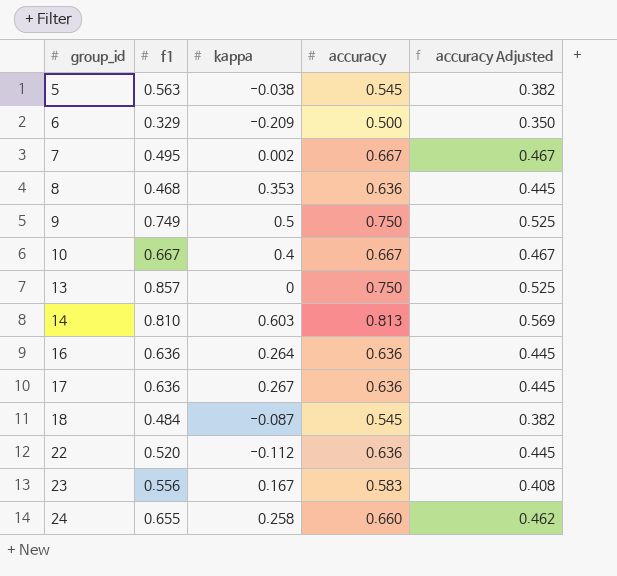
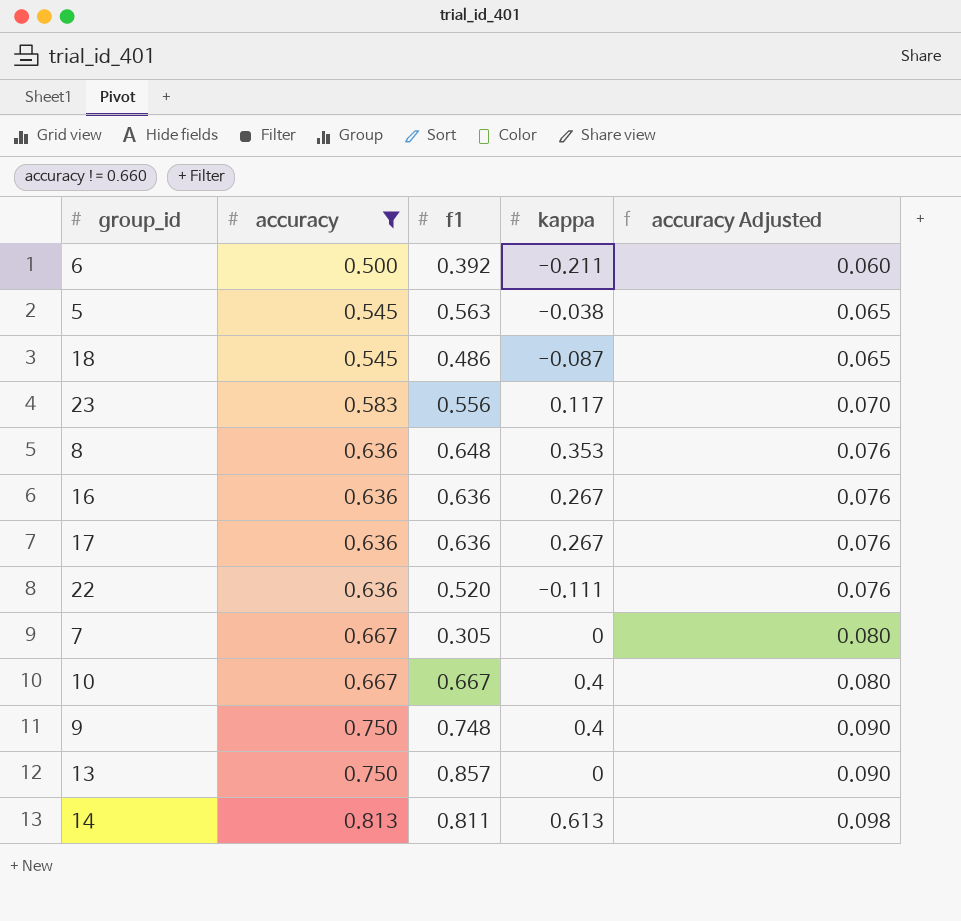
filter: none -> accuracy != 0.660
row order: group_id ascending -> accuracy ascending
column accuracy | position: 4 -> 2
column accuracy Adjusted | formula: [accuracy] * 0.7 -> [accuracy] * 0.12
6 | f1: 0.329 -> 0.392
6 | kappa: -0.209 -> -0.211
18 | f1: 0.484 -> 0.486
23 | kappa: 0.167 -> 0.117
8 | f1: 0.468 -> 0.648
16 | kappa: 0.264 -> 0.267
22 | kappa: -0.112 -> -0.111
7 | f1: 0.495 -> 0.305
7 | kappa: 0.002 -> 0
9 | f1: 0.749 -> 0.748
9 | kappa: 0.5 -> 0.4
14 | f1: 0.810 -> 0.811
14 | kappa: 0.603 -> 0.613

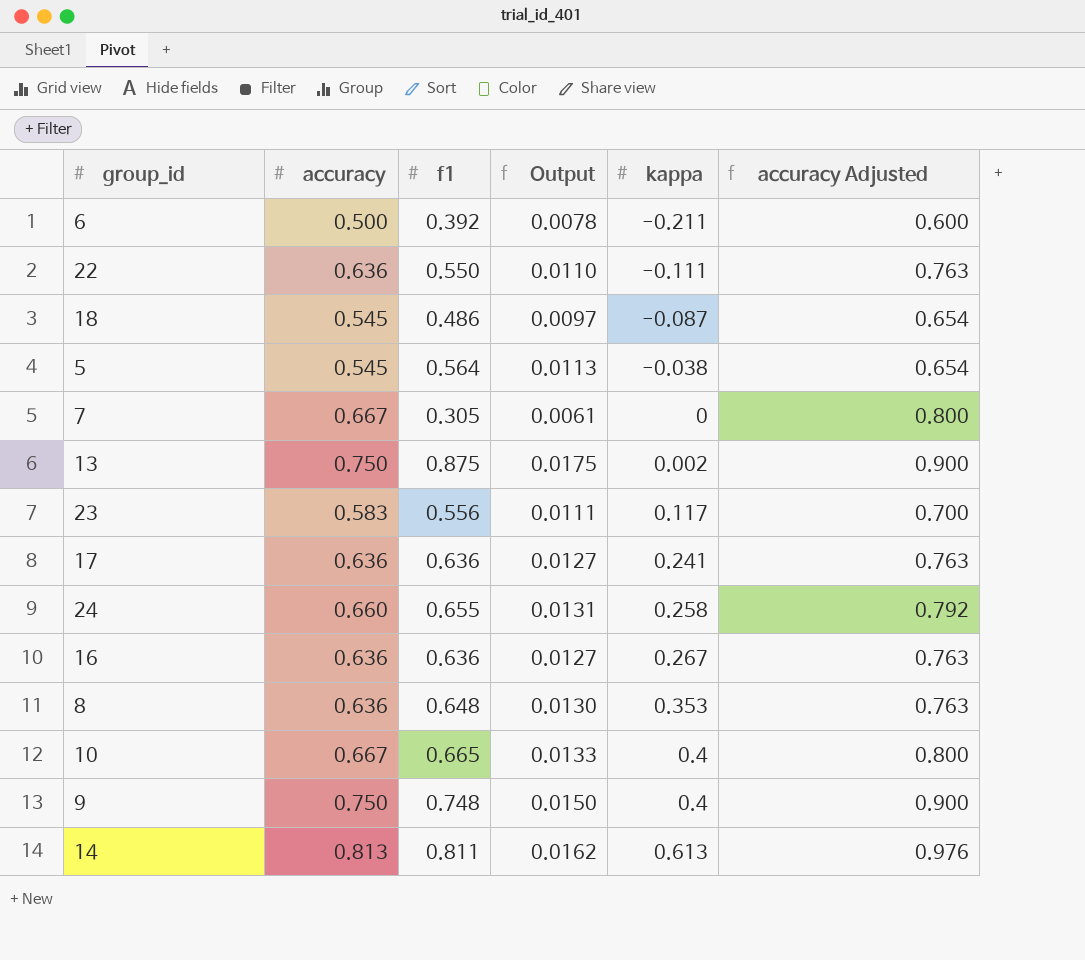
filter: accuracy != 0.660 -> none
row order: accuracy ascending -> kappa ascending
column Output | formula: none -> [f1] * 0.02
column accuracy Adjusted | formula: [accuracy] * 0.12 -> [accuracy] * 1.2
22 | f1: 0.520 -> 0.550
5 | f1: 0.563 -> 0.564
13 | f1: 0.857 -> 0.875
13 | kappa: 0 -> 0.002
17 | kappa: 0.267 -> 0.241
10 | f1: 0.667 -> 0.665

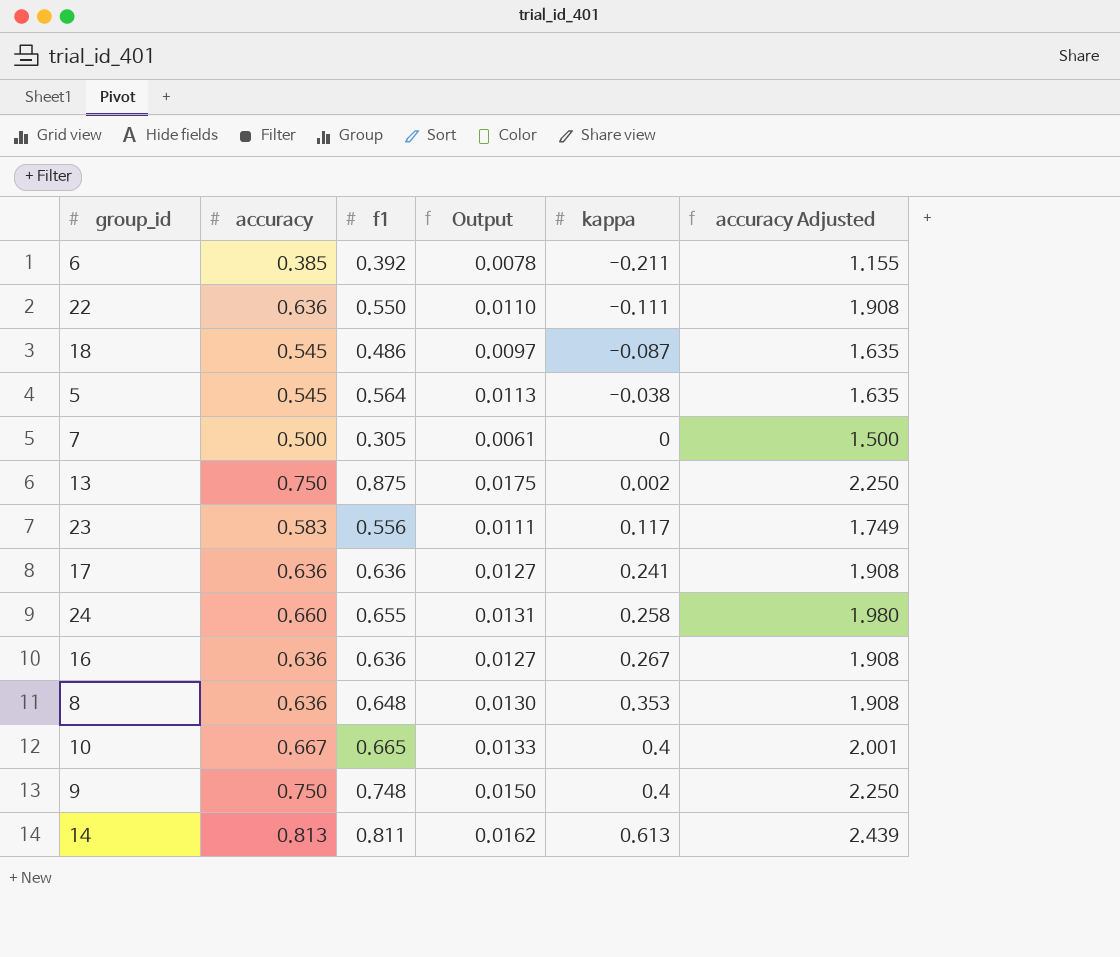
column accuracy Adjusted | formula: [accuracy] * 1.2 -> [accuracy] * 3
6 | accuracy: 0.500 -> 0.385
7 | accuracy: 0.667 -> 0.500

